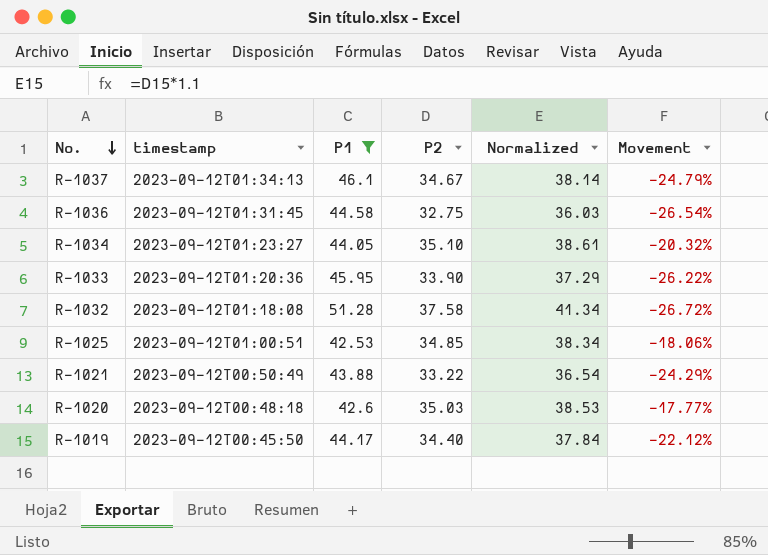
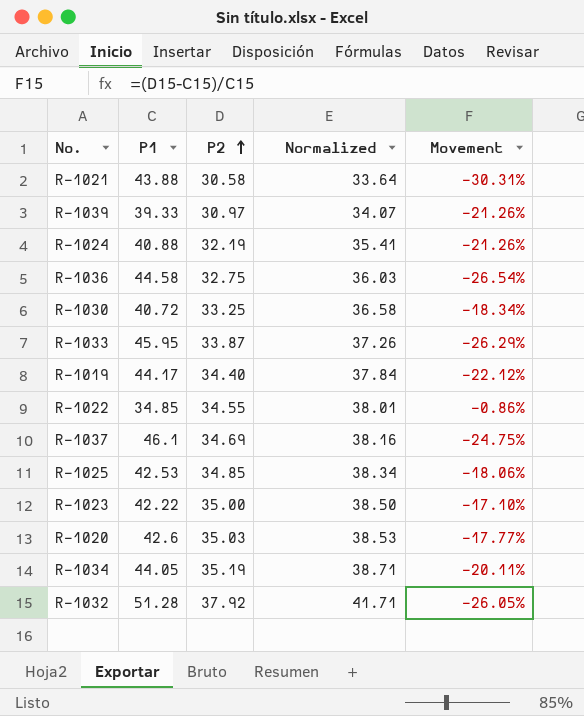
filter: P1 >= 42.53 -> none
row order: No. descending -> P2 ascending
column timestamp | position: 2 -> none
R-1021 | P2: 33.22 -> 30.58
R-1021 | Normalized: 36.54 -> 33.64
R-1021 | Movement: -24.29% -> -30.31%
R-1033 | P2: 33.90 -> 33.87
R-1033 | Normalized: 37.29 -> 37.26
R-1033 | Movement: -26.22% -> -26.29%
R-1037 | P2: 34.67 -> 34.69
R-1037 | Normalized: 38.14 -> 38.16
R-1037 | Movement: -24.79% -> -24.75%
R-1034 | P2: 35.10 -> 35.19
R-1034 | Normalized: 38.61 -> 38.71
R-1034 | Movement: -20.32% -> -20.11%
R-1032 | P2: 37.58 -> 37.92
R-1032 | Normalized: 41.34 -> 41.71
R-1032 | Movement: -26.72% -> -26.05%

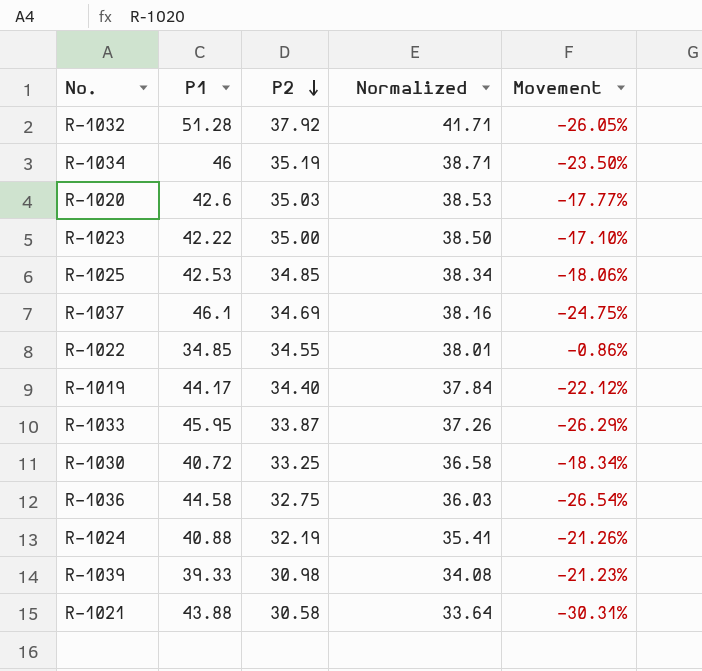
row order: P2 ascending -> P2 descending
R-1034 | P1: 44.05 -> 46
R-1034 | Movement: -20.11% -> -23.50%
R-1039 | P2: 30.97 -> 30.98
R-1039 | Normalized: 34.07 -> 34.08
R-1039 | Movement: -21.26% -> -21.23%

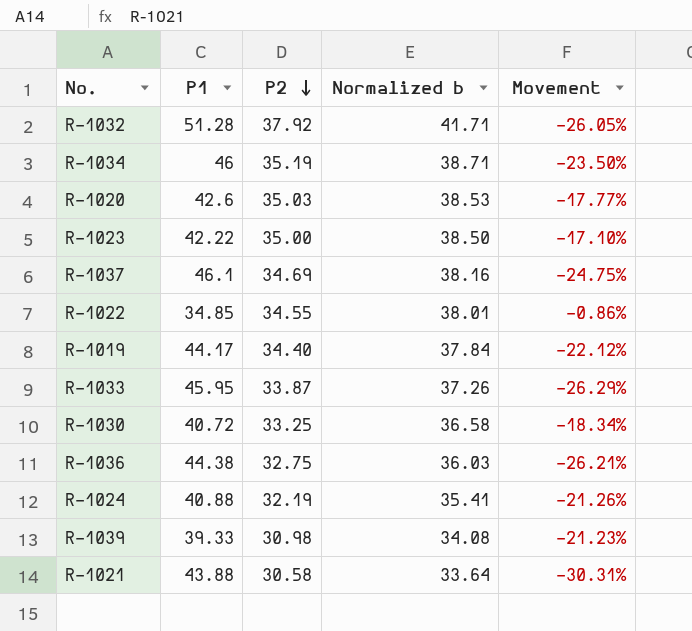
column name: Normalized -> Normalized b
row R-1025: 42.53 | 34.85 | 38.34 | -18.06% -> none
R-1036 | P1: 44.58 -> 44.38
R-1036 | Movement: -26.54% -> -26.21%

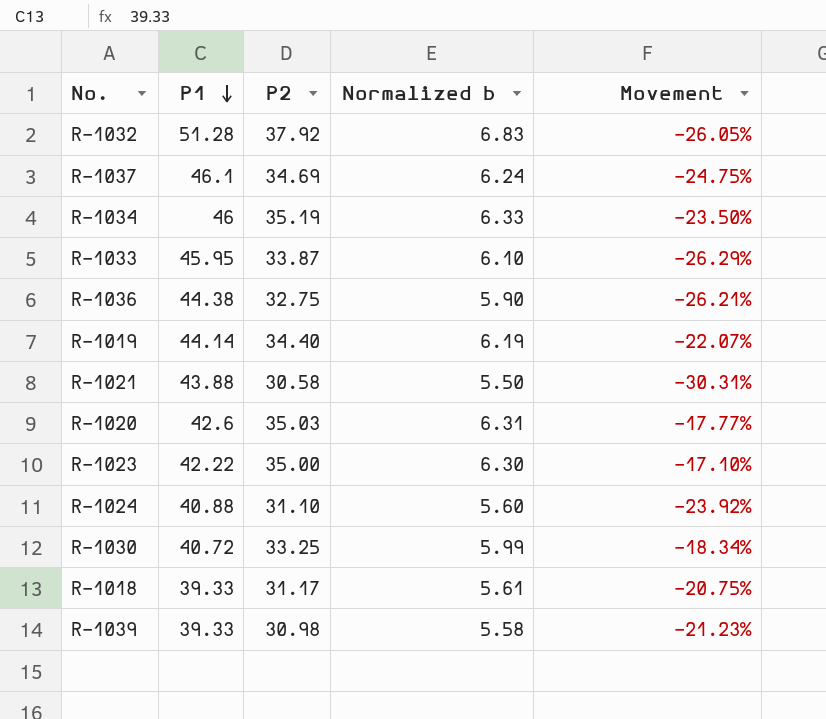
row order: P2 descending -> P1 descending
column Normalized b | formula: [P2] * 1.1 -> [P2] * 0.18
row R-1022: 34.85 | 34.55 | 38.01 | -0.86% -> none
R-1019 | P1: 44.17 -> 44.14
R-1019 | Movement: -22.12% -> -22.07%
R-1024 | P2: 32.19 -> 31.10
R-1024 | Movement: -21.26% -> -23.92%
row R-1018: none -> 39.33 | 31.17 | 5.61 | -20.75%

